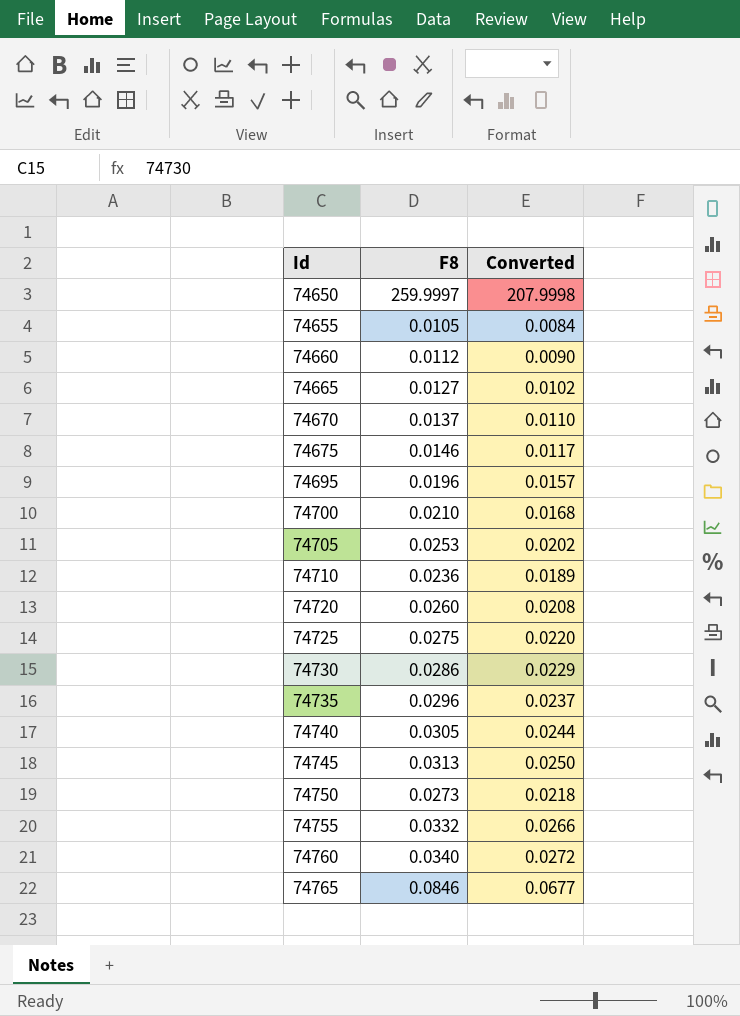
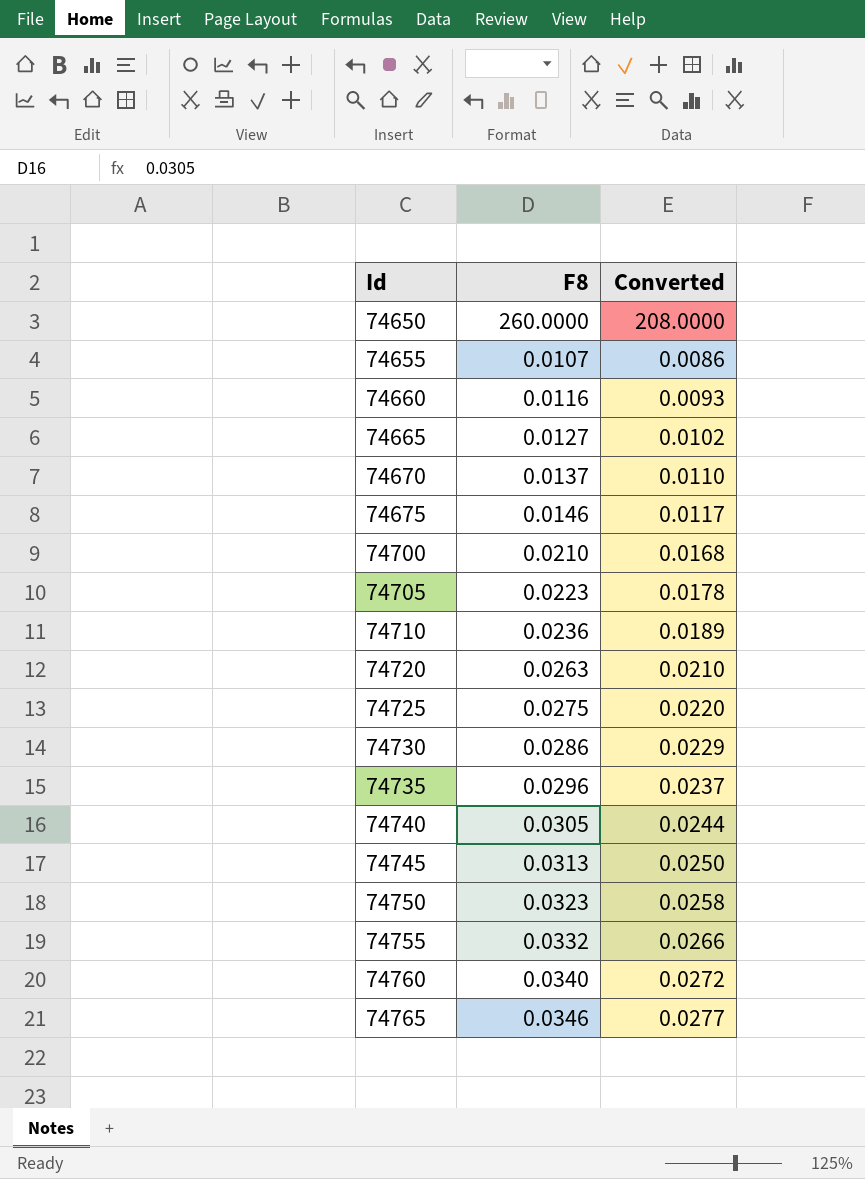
row 74695: 0.0196 | 0.0157 -> none
74650 | F8: 259.9997 -> 260.0000
74650 | Converted: 207.9998 -> 208.0000
74655 | F8: 0.0105 -> 0.0107
74655 | Converted: 0.0084 -> 0.0086
74660 | F8: 0.0112 -> 0.0116
74660 | Converted: 0.0090 -> 0.0093
74705 | F8: 0.0253 -> 0.0223
74705 | Converted: 0.0202 -> 0.0178
74720 | F8: 0.0260 -> 0.0263
74720 | Converted: 0.0208 -> 0.0210
74750 | F8: 0.0273 -> 0.0323
74750 | Converted: 0.0218 -> 0.0258
74765 | F8: 0.0846 -> 0.0346
74765 | Converted: 0.0677 -> 0.0277

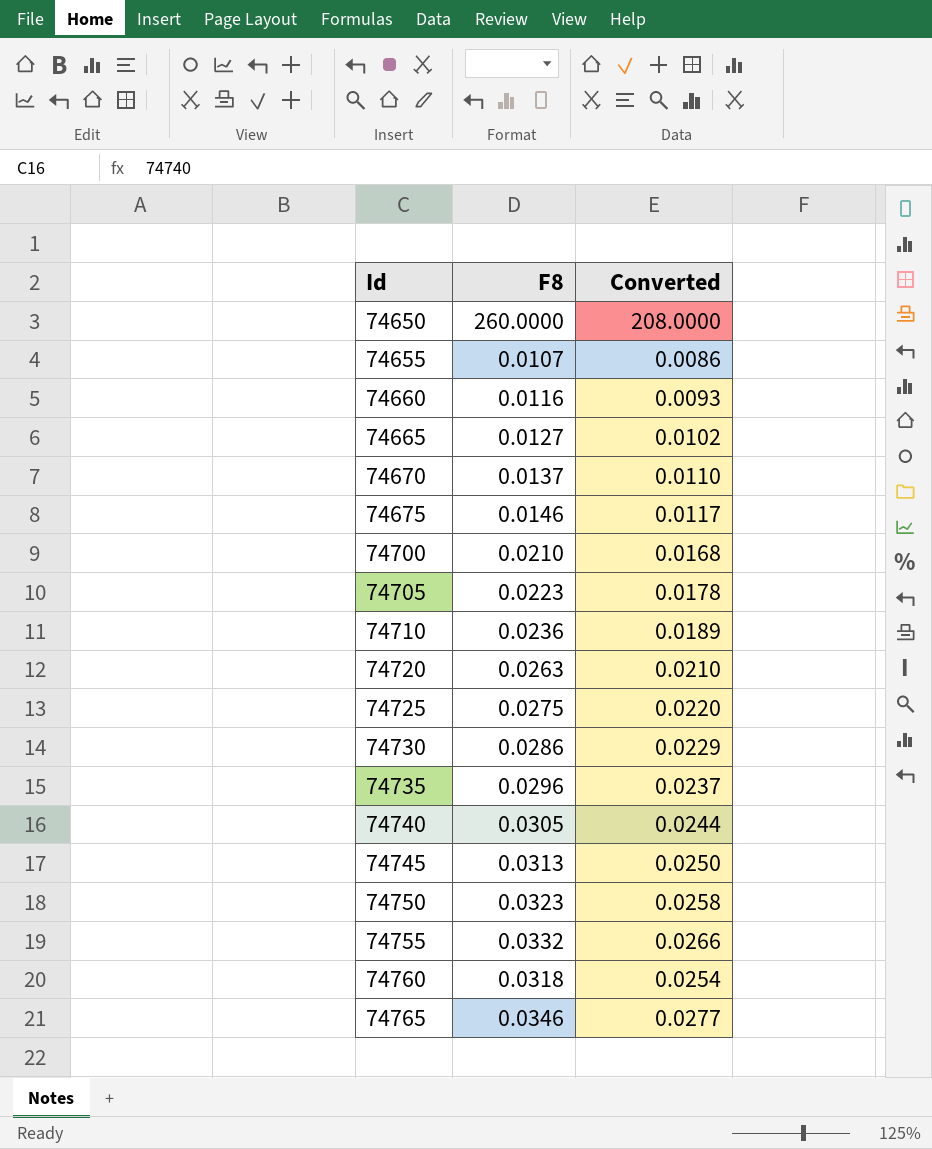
74760 | F8: 0.0340 -> 0.0318
74760 | Converted: 0.0272 -> 0.0254

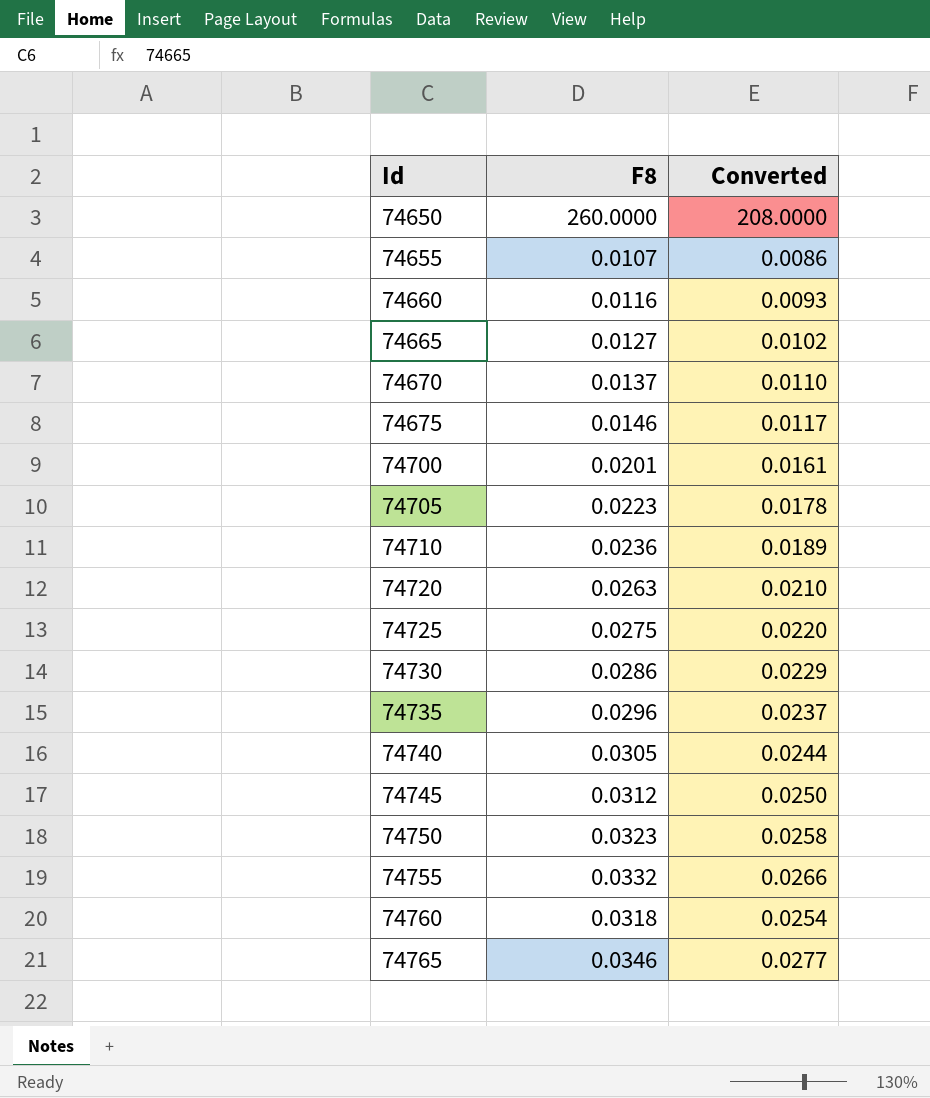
74700 | F8: 0.0210 -> 0.0201
74700 | Converted: 0.0168 -> 0.0161
74745 | F8: 0.0313 -> 0.0312

